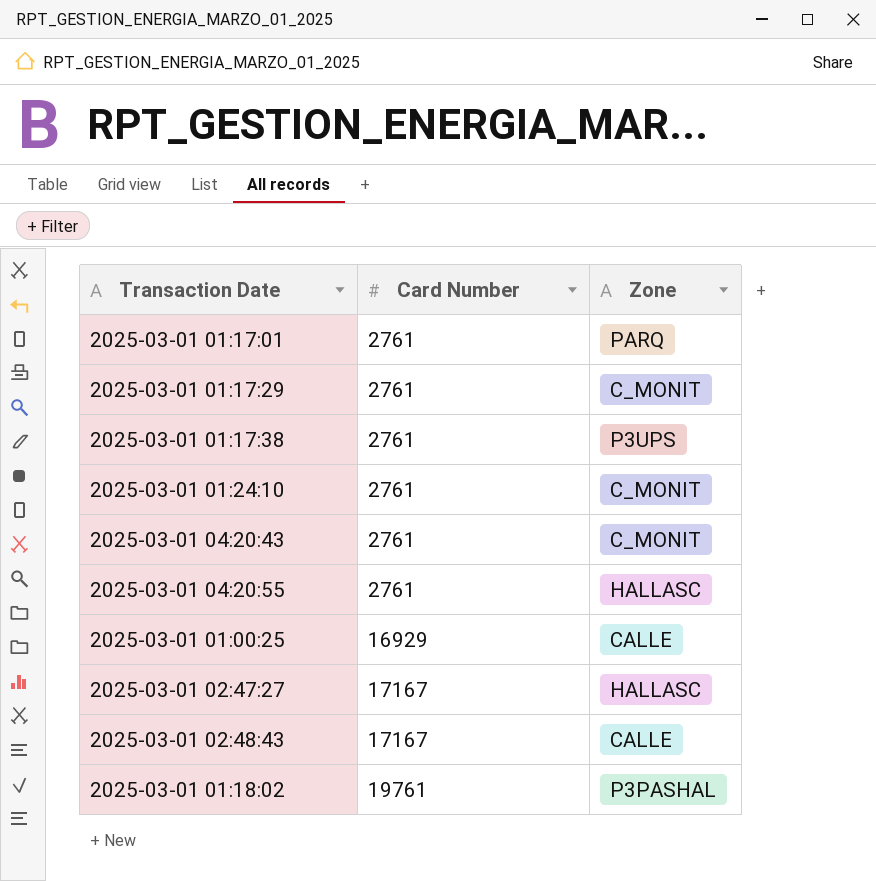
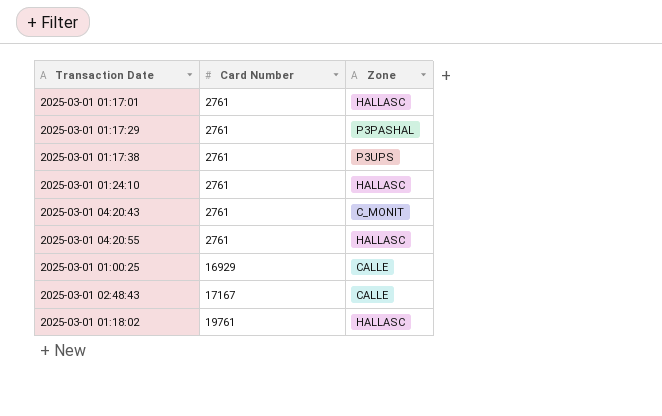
row 2025-03-01 02:47:27: 17167 | HALLASC -> none
2025-03-01 01:17:01 | Zone: PARQ -> HALLASC
2025-03-01 01:17:29 | Zone: C_MONIT -> P3PASHAL
2025-03-01 01:24:10 | Zone: C_MONIT -> HALLASC
2025-03-01 01:18:02 | Zone: P3PASHAL -> HALLASC

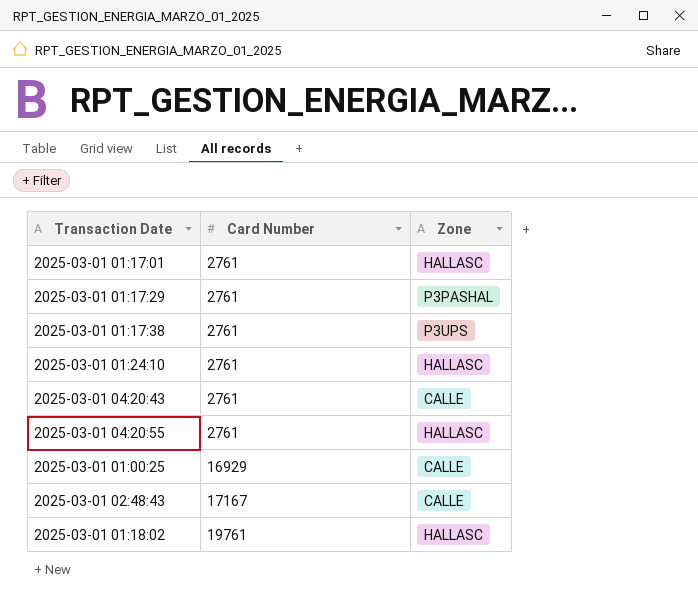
2025-03-01 04:20:43 | Zone: C_MONIT -> CALLE

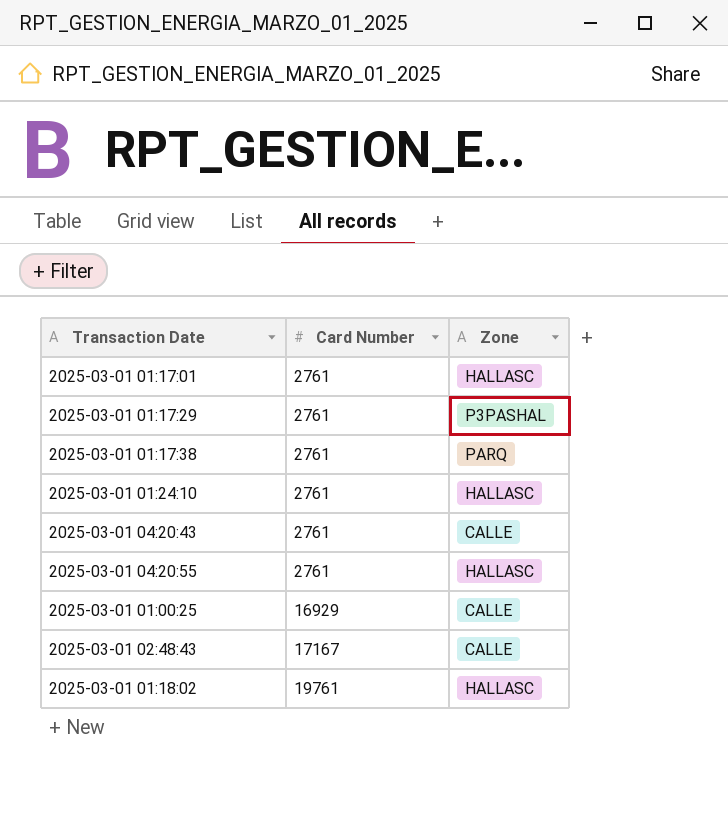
2025-03-01 01:17:38 | Zone: P3UPS -> PARQ

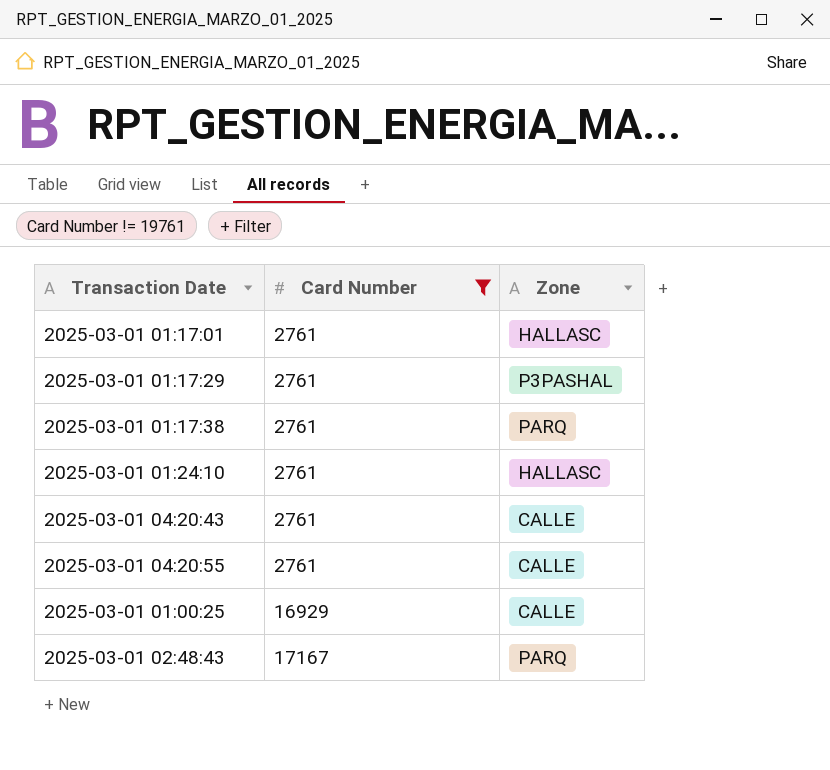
filter: none -> Card Number != 19761
2025-03-01 04:20:55 | Zone: HALLASC -> CALLE
2025-03-01 02:48:43 | Zone: CALLE -> PARQ

